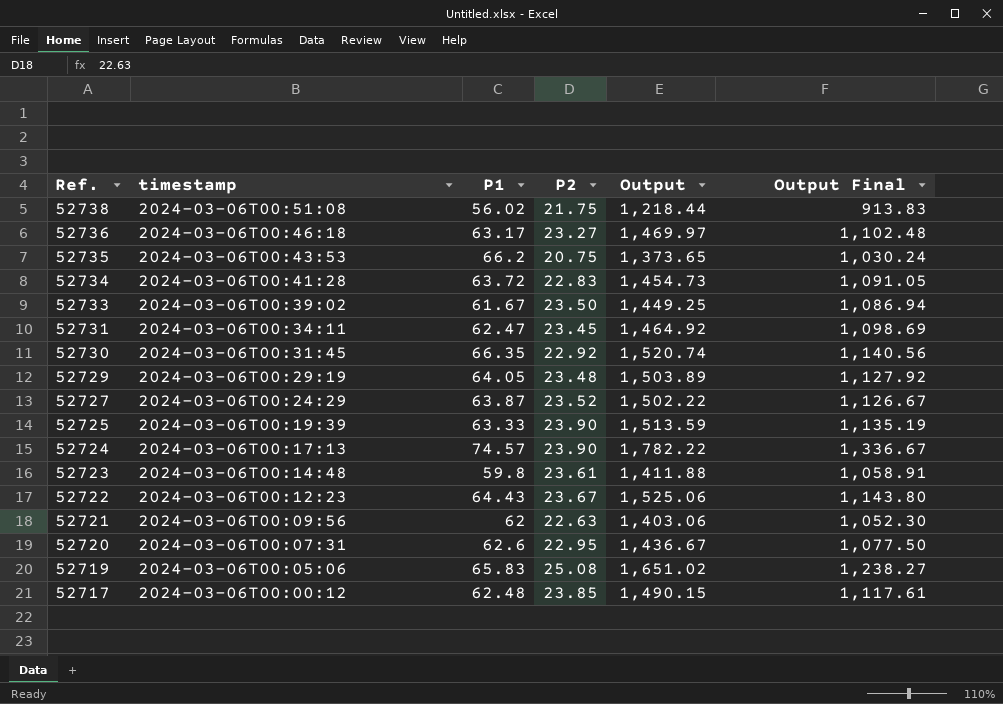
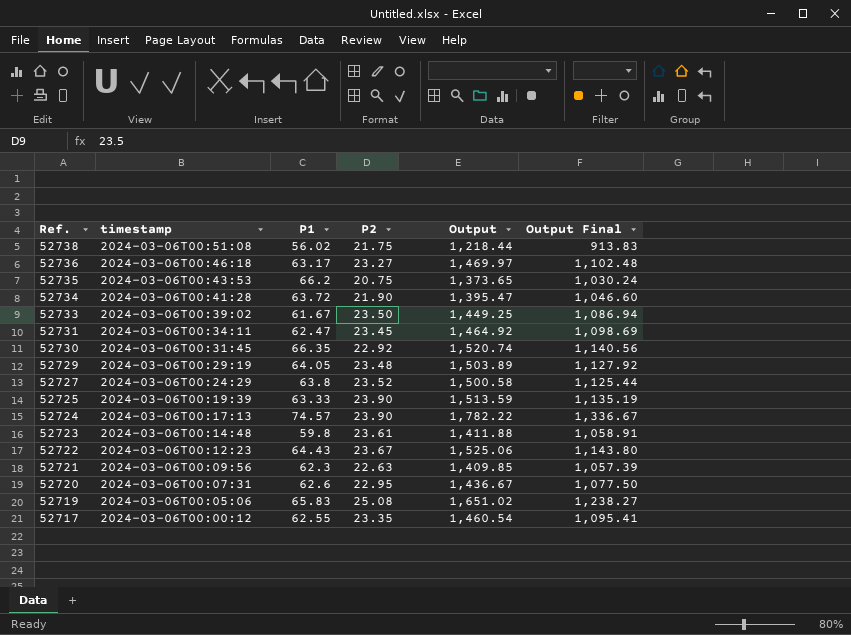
52734 | P2: 22.83 -> 21.90
52734 | Output: 1,454.73 -> 1,395.47
52734 | Output Final: 1,091.05 -> 1,046.60
52727 | P1: 63.87 -> 63.8
52727 | Output: 1,502.22 -> 1,500.58
52727 | Output Final: 1,126.67 -> 1,125.44
52721 | P1: 62 -> 62.3
52721 | Output: 1,403.06 -> 1,409.85
52721 | Output Final: 1,052.30 -> 1,057.39
52717 | P1: 62.48 -> 62.55
52717 | P2: 23.85 -> 23.35
52717 | Output: 1,490.15 -> 1,460.54
52717 | Output Final: 1,117.61 -> 1,095.41

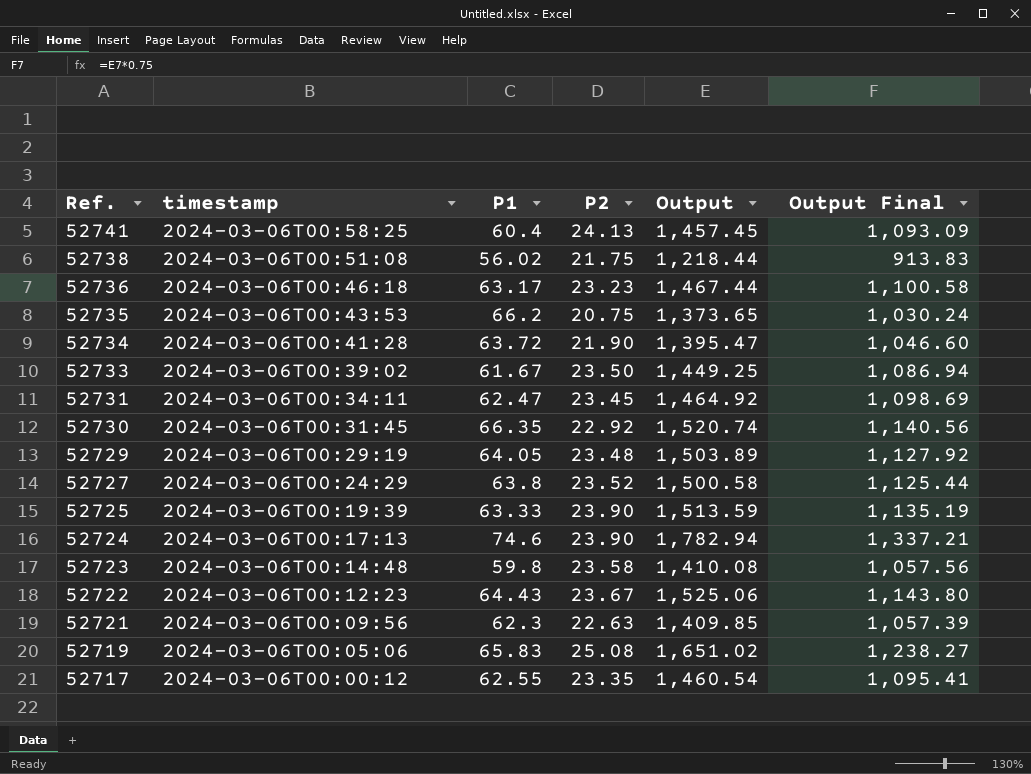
row 52720: 2024-03-06T00:07:31 | 62.6 | 22.95 | 1,436.67 | 1,077.50 -> none
row 52741: none -> 2024-03-06T00:58:25 | 60.4 | 24.13 | 1,457.45 | 1,093.09
52736 | P2: 23.27 -> 23.23
52736 | Output: 1,469.97 -> 1,467.44
52736 | Output Final: 1,102.48 -> 1,100.58
52724 | P1: 74.57 -> 74.6
52724 | Output: 1,782.22 -> 1,782.94
52724 | Output Final: 1,336.67 -> 1,337.21
52723 | P2: 23.61 -> 23.58
52723 | Output: 1,411.88 -> 1,410.08
52723 | Output Final: 1,058.91 -> 1,057.56

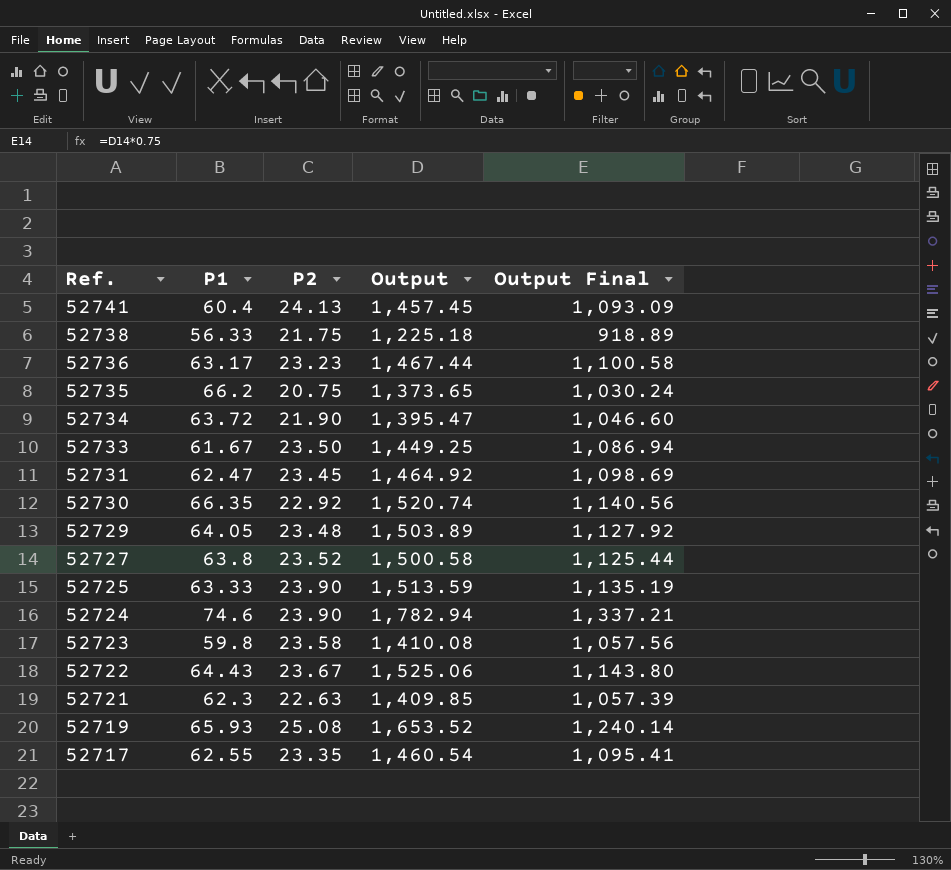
column timestamp | position: 2 -> none
52738 | P1: 56.02 -> 56.33
52738 | Output: 1,218.44 -> 1,225.18
52738 | Output Final: 913.83 -> 918.89
52719 | P1: 65.83 -> 65.93
52719 | Output: 1,651.02 -> 1,653.52
52719 | Output Final: 1,238.27 -> 1,240.14

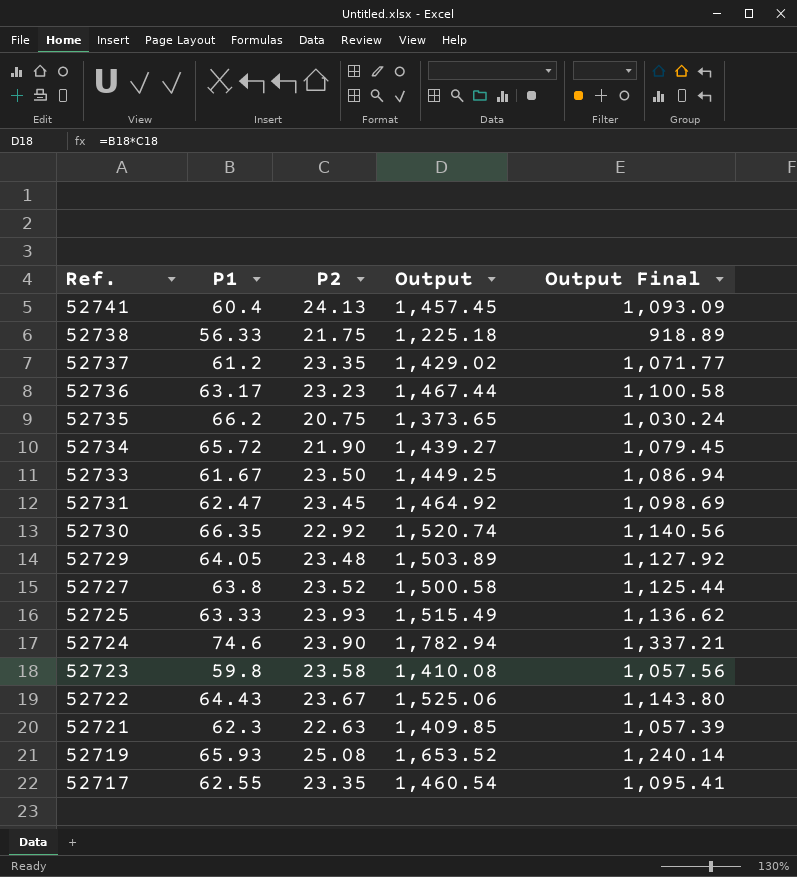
row 52737: none -> 61.2 | 23.35 | 1,429.02 | 1,071.77
52734 | P1: 63.72 -> 65.72
52734 | Output: 1,395.47 -> 1,439.27
52734 | Output Final: 1,046.60 -> 1,079.45
52725 | P2: 23.90 -> 23.93
52725 | Output: 1,513.59 -> 1,515.49
52725 | Output Final: 1,135.19 -> 1,136.62

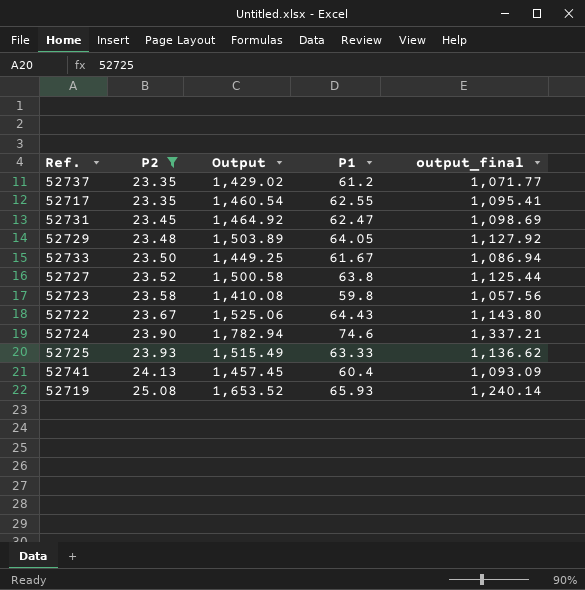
filter: none -> P2 >= 23.35
row order: Ref. descending -> P2 ascending
column P1 | position: 2 -> 4
column name: Output Final -> output_final

